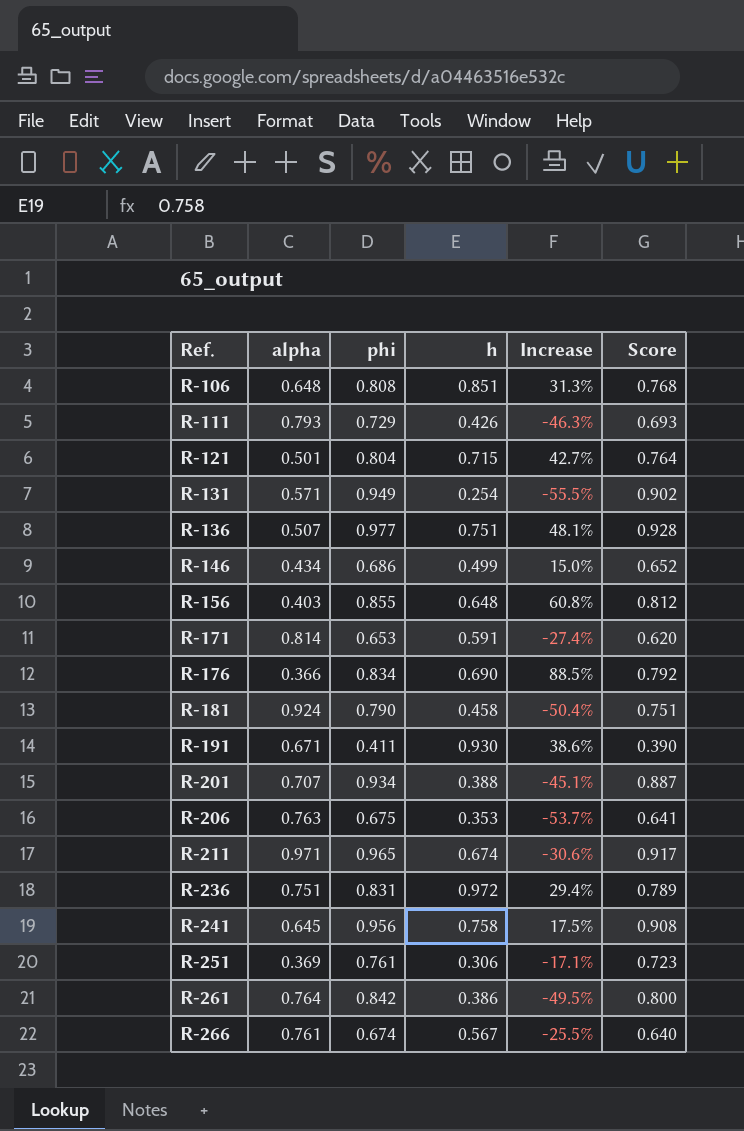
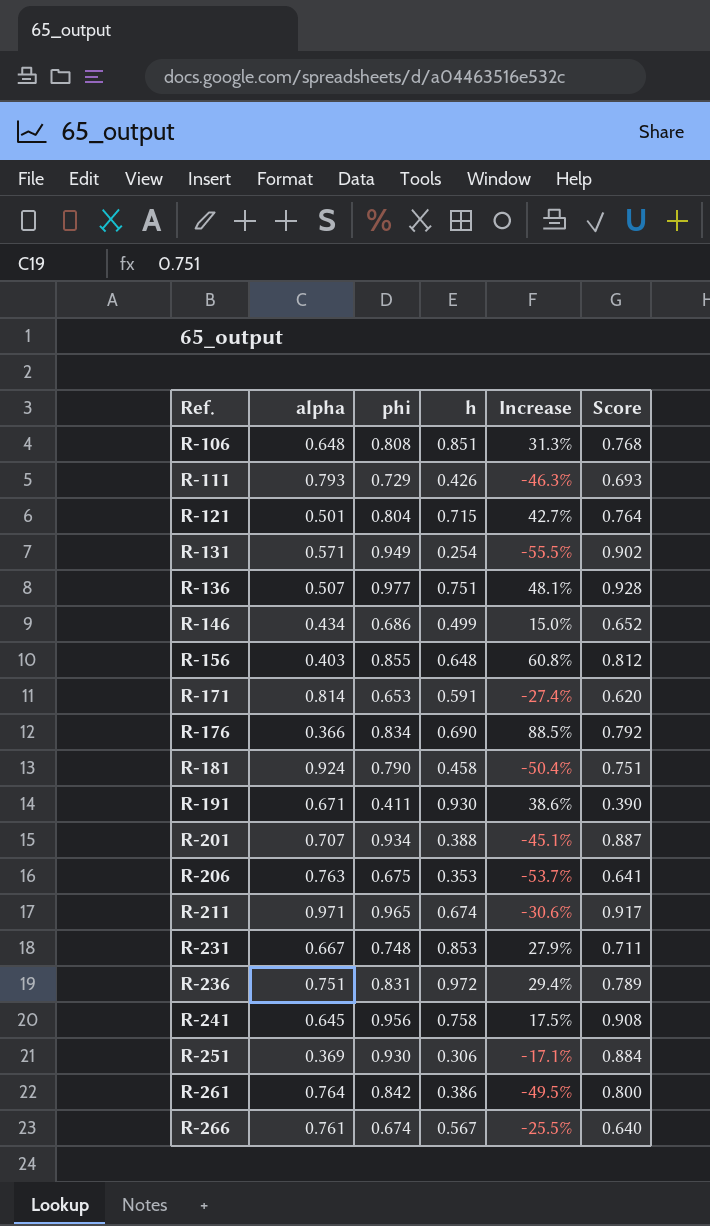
row R-231: none -> 0.667 | 0.748 | 0.853 | 27.9% | 0.711
R-251 | phi: 0.761 -> 0.930
R-251 | Score: 0.723 -> 0.884

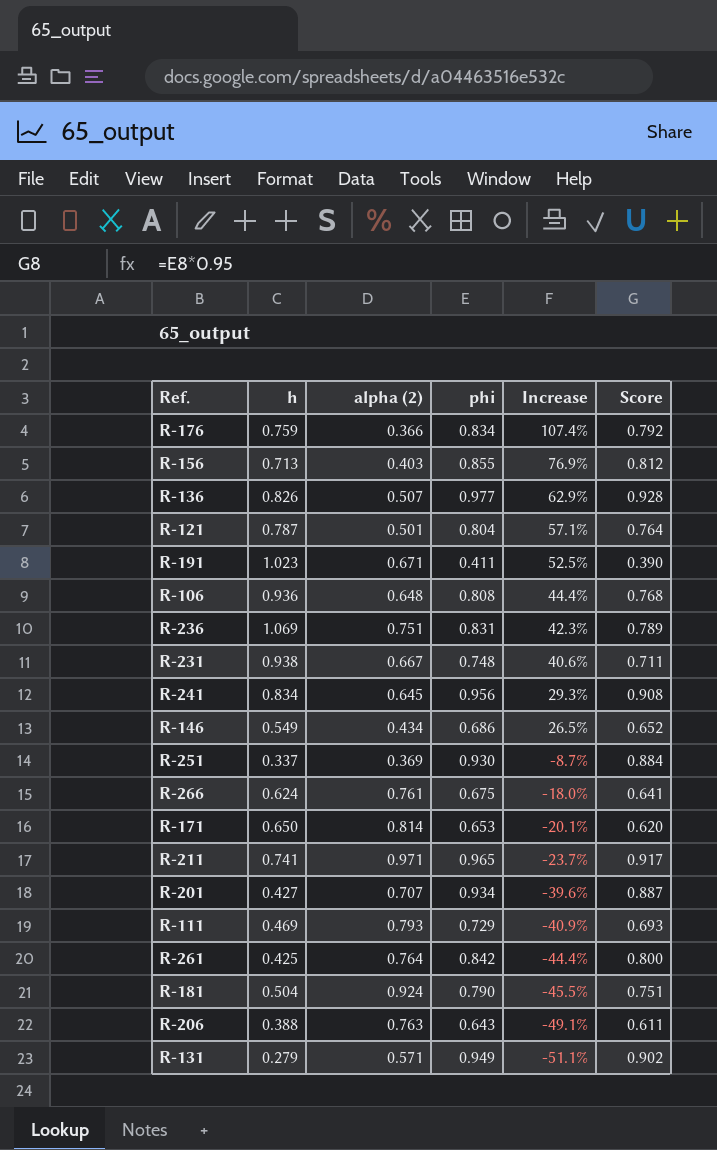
row order: Ref. ascending -> Increase descending
column h | position: 4 -> 2
column name: alpha -> alpha (2)
R-176 | h: 0.690 -> 0.759
R-176 | Increase: 88.5% -> 107.4%
R-156 | h: 0.648 -> 0.713
R-156 | Increase: 60.8% -> 76.9%
R-136 | h: 0.751 -> 0.826
R-136 | Increase: 48.1% -> 62.9%
R-121 | h: 0.715 -> 0.787
R-121 | Increase: 42.7% -> 57.1%
R-191 | h: 0.930 -> 1.023
R-191 | Increase: 38.6% -> 52.5%
R-106 | h: 0.851 -> 0.936
R-106 | Increase: 31.3% -> 44.4%
R-236 | h: 0.972 -> 1.069
R-236 | Increase: 29.4% -> 42.3%
R-231 | h: 0.853 -> 0.938
R-231 | Increase: 27.9% -> 40.6%
R-241 | h: 0.758 -> 0.834
R-241 | Increase: 17.5% -> 29.3%
R-146 | h: 0.499 -> 0.549
R-146 | Increase: 15.0% -> 26.5%
R-251 | h: 0.306 -> 0.337
R-251 | Increase: -17.1% -> -8.7%
R-266 | h: 0.567 -> 0.624
R-266 | phi: 0.674 -> 0.675
R-266 | Increase: -25.5% -> -18.0%
R-266 | Score: 0.640 -> 0.641
R-171 | h: 0.591 -> 0.650
R-171 | Increase: -27.4% -> -20.1%
R-211 | h: 0.674 -> 0.741
R-211 | Increase: -30.6% -> -23.7%
R-201 | h: 0.388 -> 0.427
R-201 | Increase: -45.1% -> -39.6%
R-111 | h: 0.426 -> 0.469
R-111 | Increase: -46.3% -> -40.9%
R-261 | h: 0.386 -> 0.425
R-261 | Increase: -49.5% -> -44.4%
R-181 | h: 0.458 -> 0.504
R-181 | Increase: -50.4% -> -45.5%
R-206 | h: 0.353 -> 0.388
R-206 | phi: 0.675 -> 0.643
R-206 | Increase: -53.7% -> -49.1%
R-206 | Score: 0.641 -> 0.611
R-131 | h: 0.254 -> 0.279
R-131 | Increase: -55.5% -> -51.1%

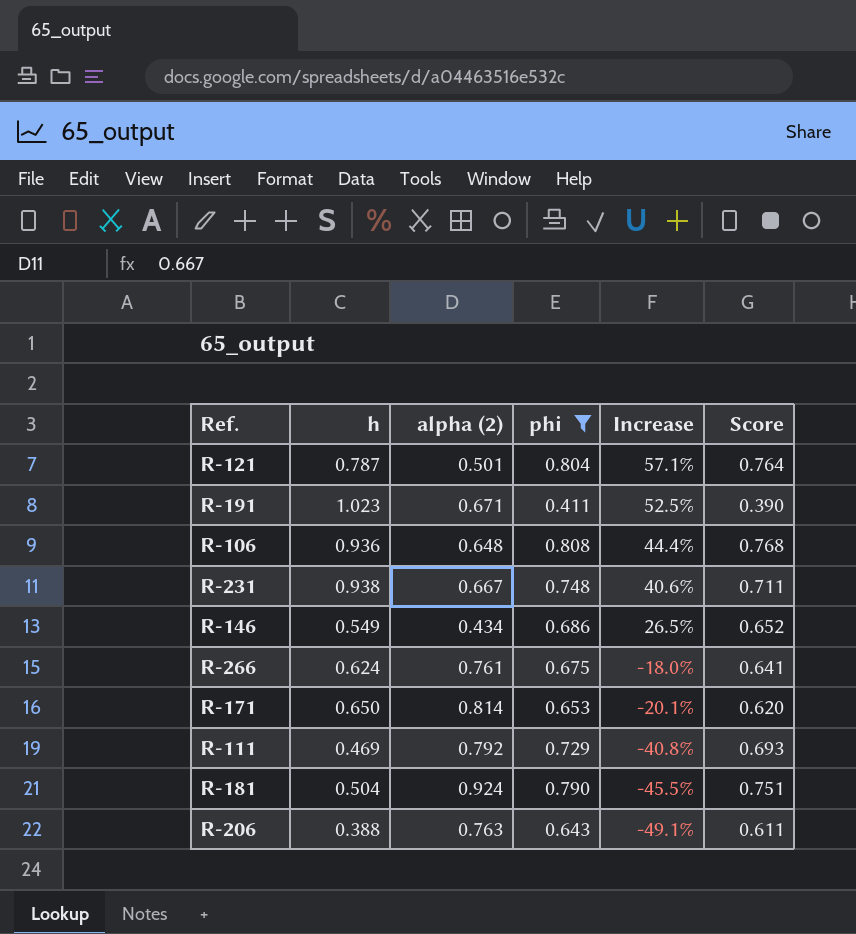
filter: none -> phi <= 0.808
R-111 | alpha (2): 0.793 -> 0.792
R-111 | Increase: -40.9% -> -40.8%

